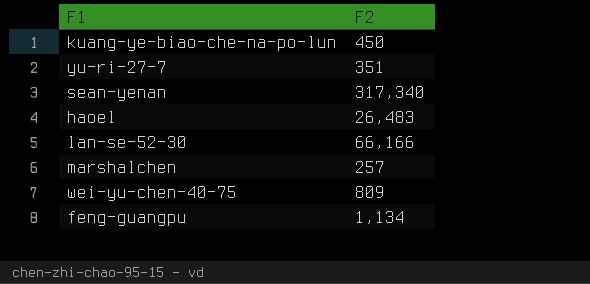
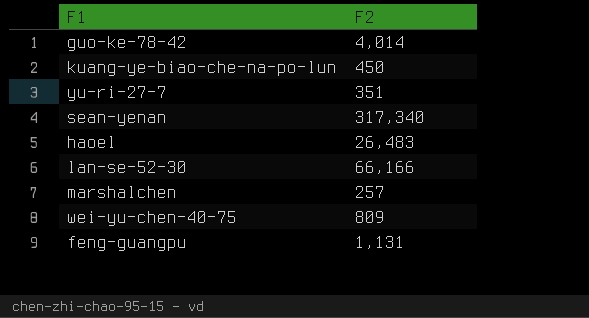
row guo-ke-78-42: none -> 4,014
feng-guangpu | F2: 1,134 -> 1,131

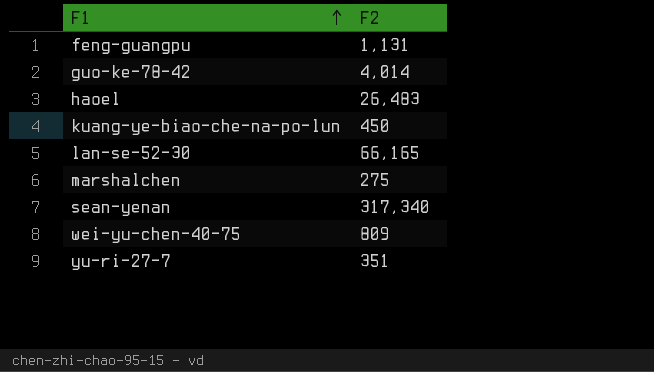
row order: none -> F1 ascending
lan-se-52-30 | F2: 66,166 -> 66,165
marshalchen | F2: 257 -> 275

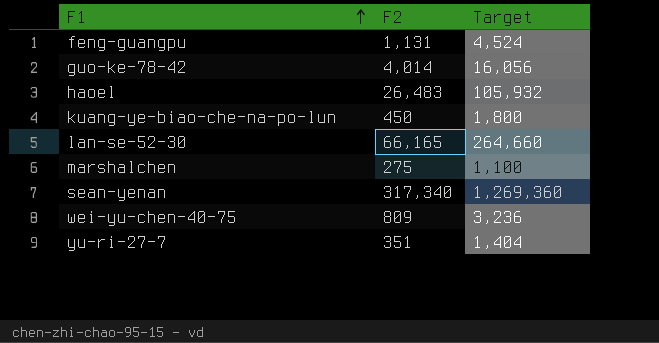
column Target | formula: none -> [F2] * 4

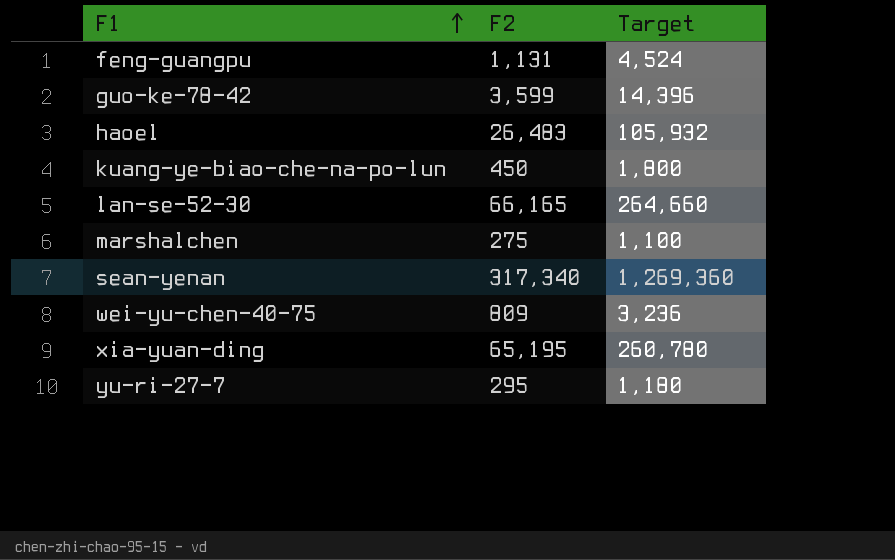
guo-ke-78-42 | F2: 4,014 -> 3,599
guo-ke-78-42 | Target: 16,056 -> 14,396
row xia-yuan-ding: none -> 65,195 | 260,780
yu-ri-27-7 | F2: 351 -> 295
yu-ri-27-7 | Target: 1,404 -> 1,180

